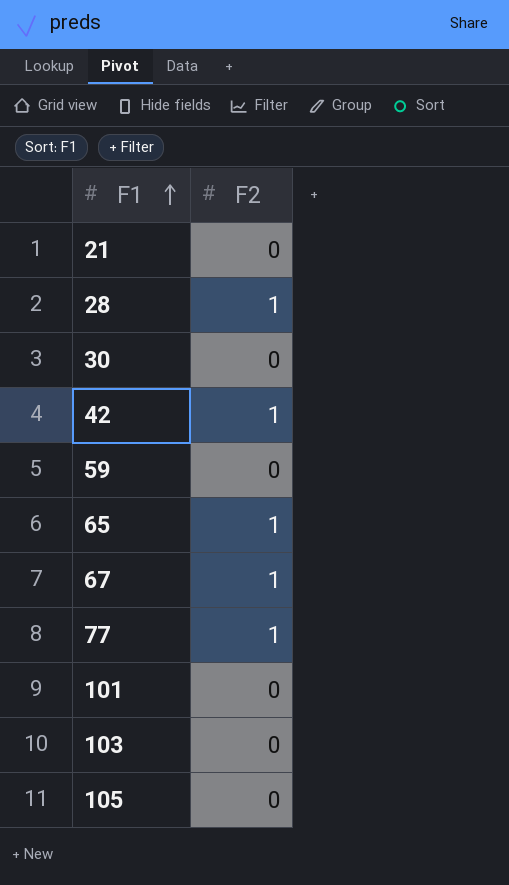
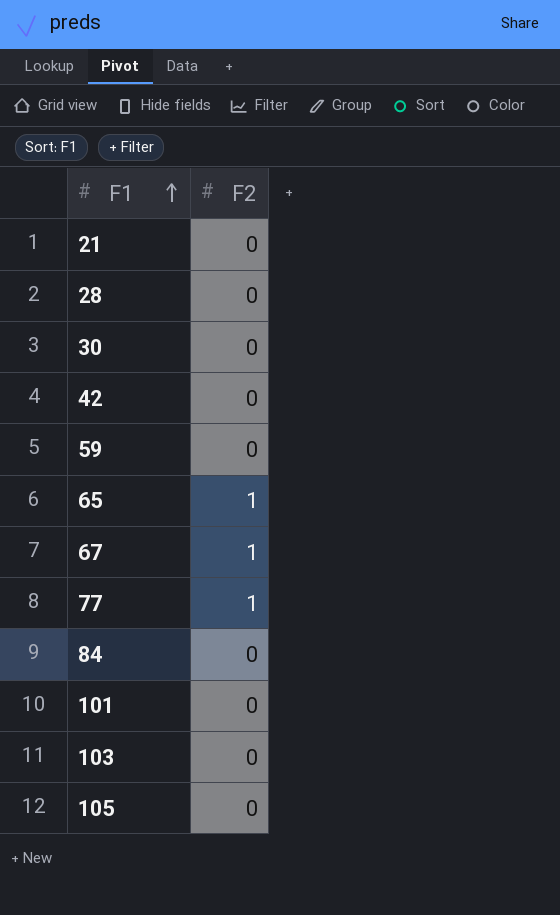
28 | F2: 1 -> 0
42 | F2: 1 -> 0
row 84: none -> 0

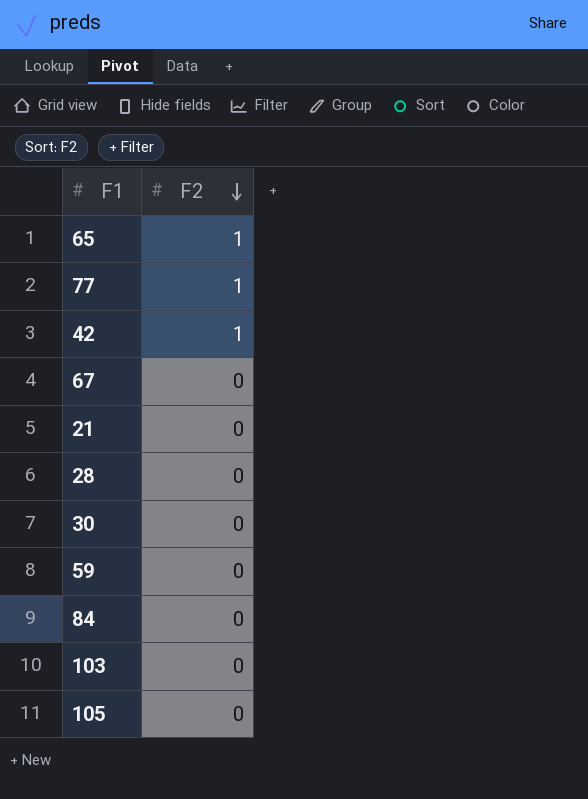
row order: F1 ascending -> F2 descending
row 101: 0 -> none
42 | F2: 0 -> 1
67 | F2: 1 -> 0

